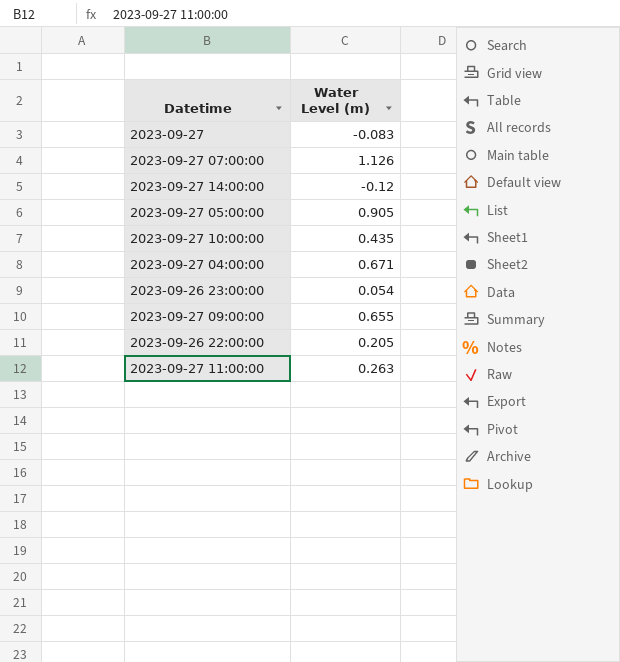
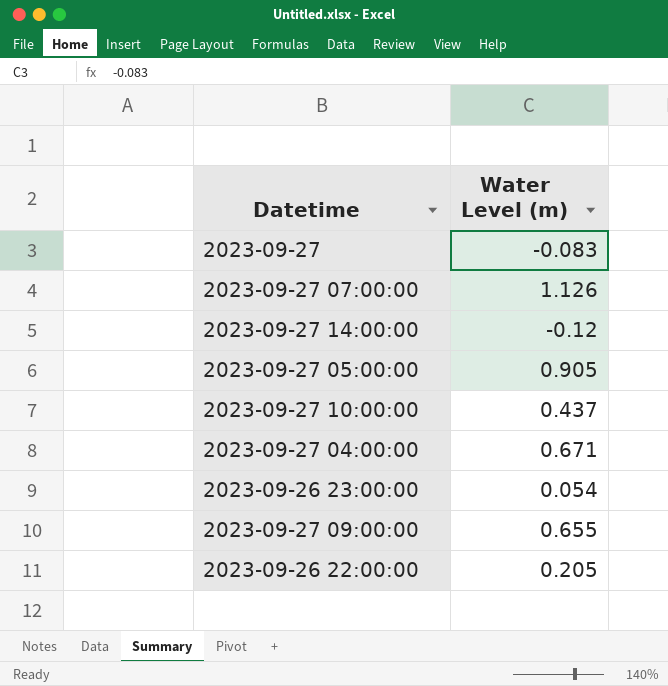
row 2023-09-27 11:00:00: 0.263 -> none
2023-09-27 10:00:00 | Water Level (m): 0.435 -> 0.437

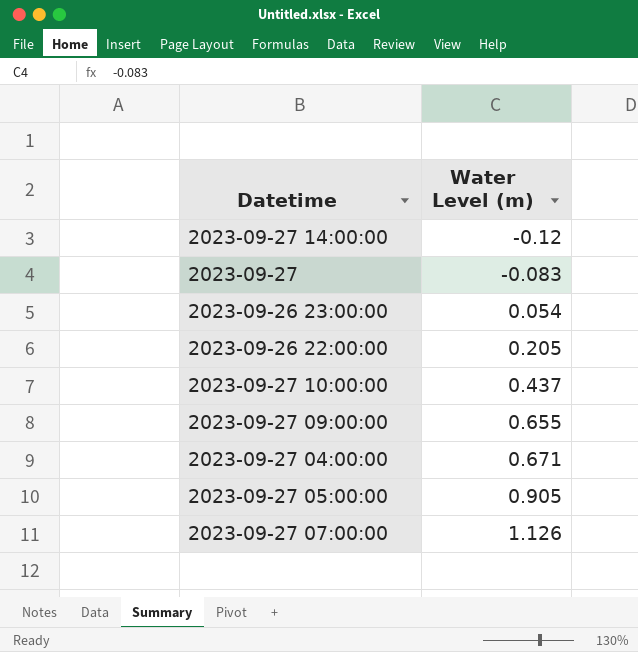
row order: none -> Water Level (m) ascending

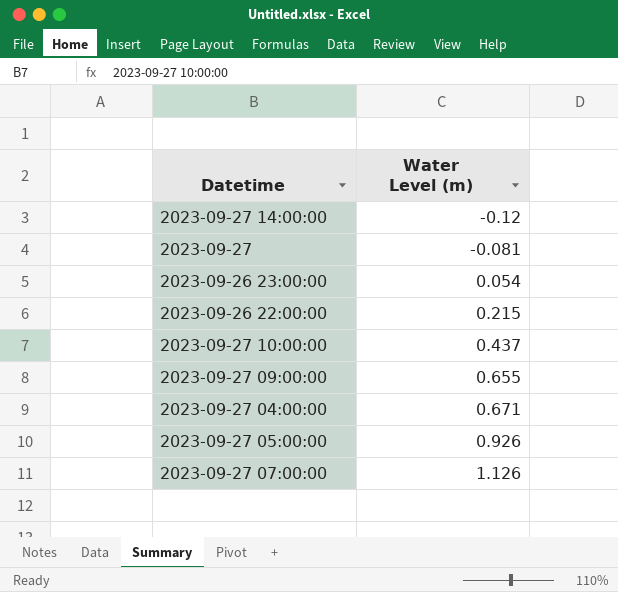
2023-09-27 | Water Level (m): -0.083 -> -0.081
2023-09-26 22:00:00 | Water Level (m): 0.205 -> 0.215
2023-09-27 05:00:00 | Water Level (m): 0.905 -> 0.926

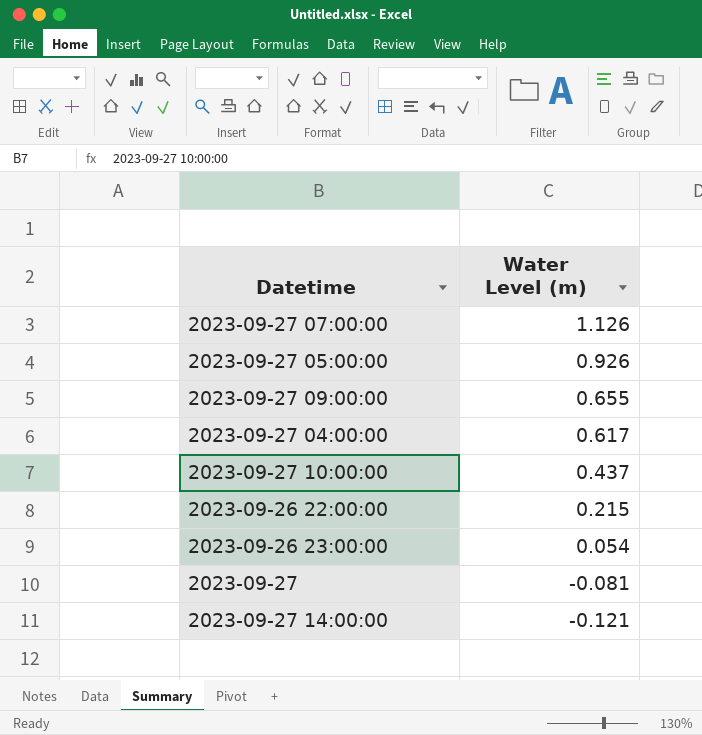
row order: Water Level (m) ascending -> Water Level (m) descending
2023-09-27 04:00:00 | Water Level (m): 0.671 -> 0.617
2023-09-27 14:00:00 | Water Level (m): -0.12 -> -0.121

